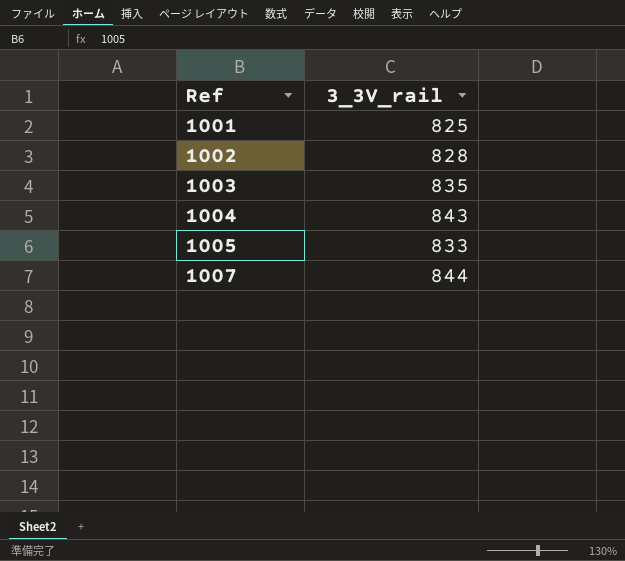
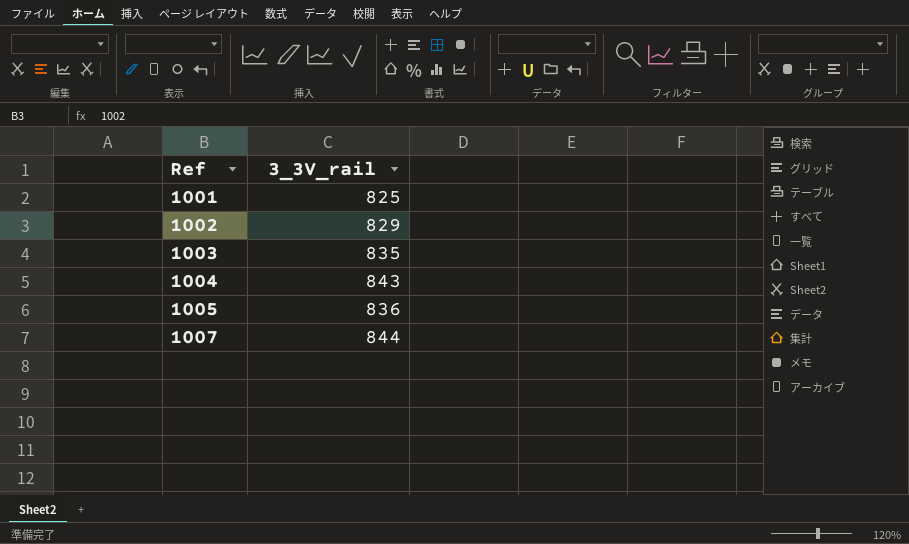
1002 | 3_3V_rail: 828 -> 829
1005 | 3_3V_rail: 833 -> 836

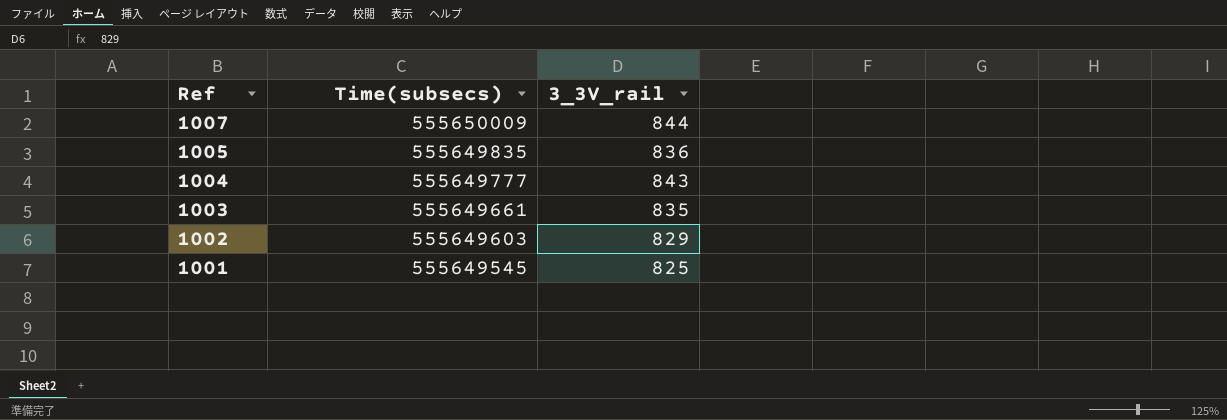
row order: Ref ascending -> Ref descending
column Time(subsecs) | position: none -> 2

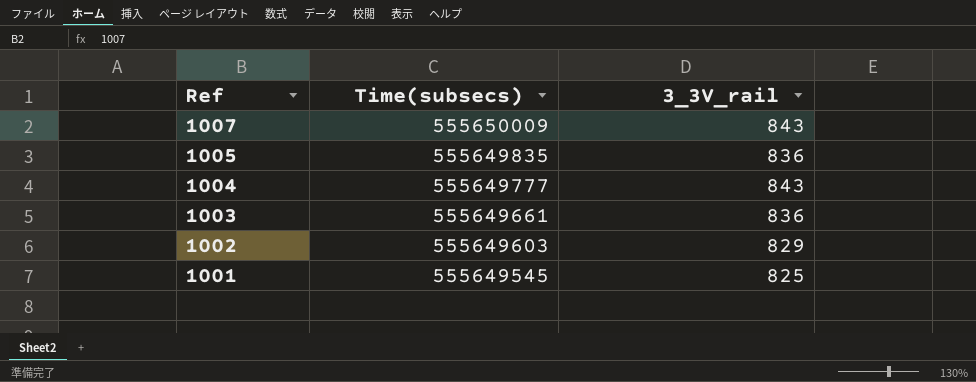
1007 | 3_3V_rail: 844 -> 843
1003 | 3_3V_rail: 835 -> 836

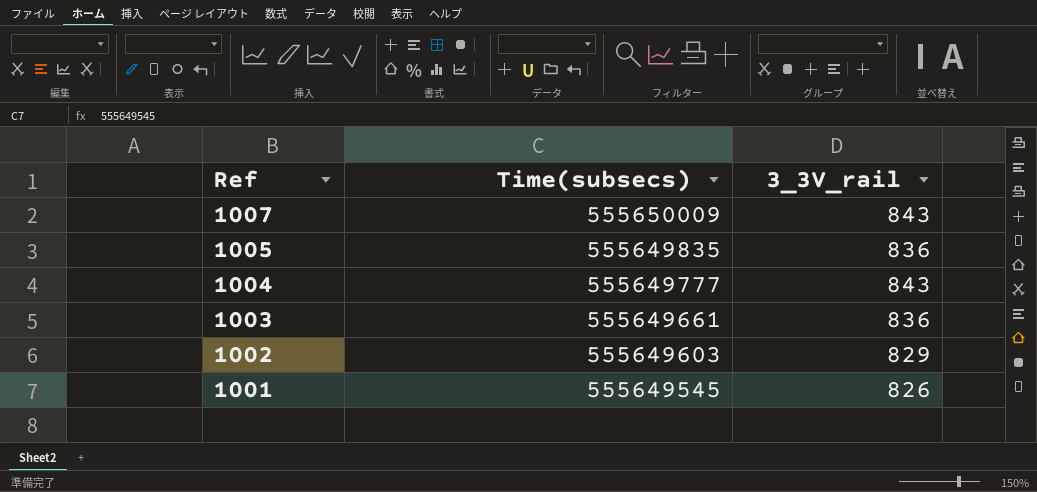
1001 | 3_3V_rail: 825 -> 826

